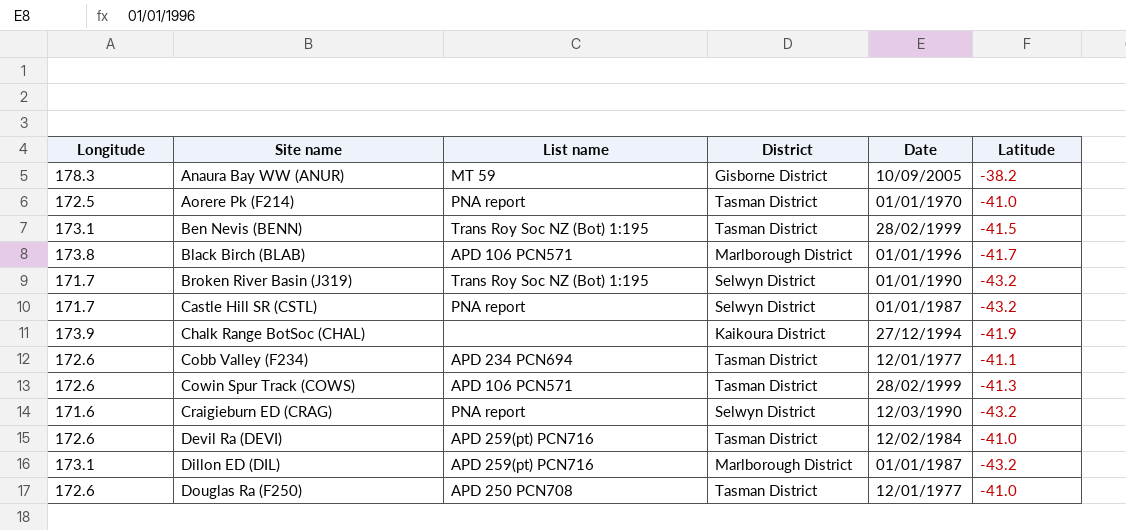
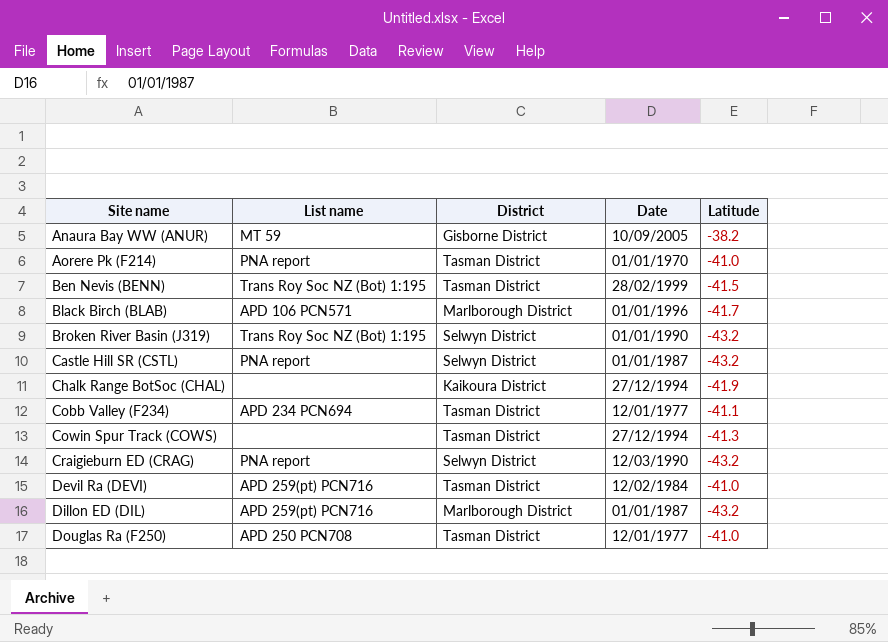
column Longitude | position: 1 -> none
Cowin Spur Track (COWS) | List name: APD 106 PCN571 -> none
Cowin Spur Track (COWS) | Date: 28/02/1999 -> 27/12/1994

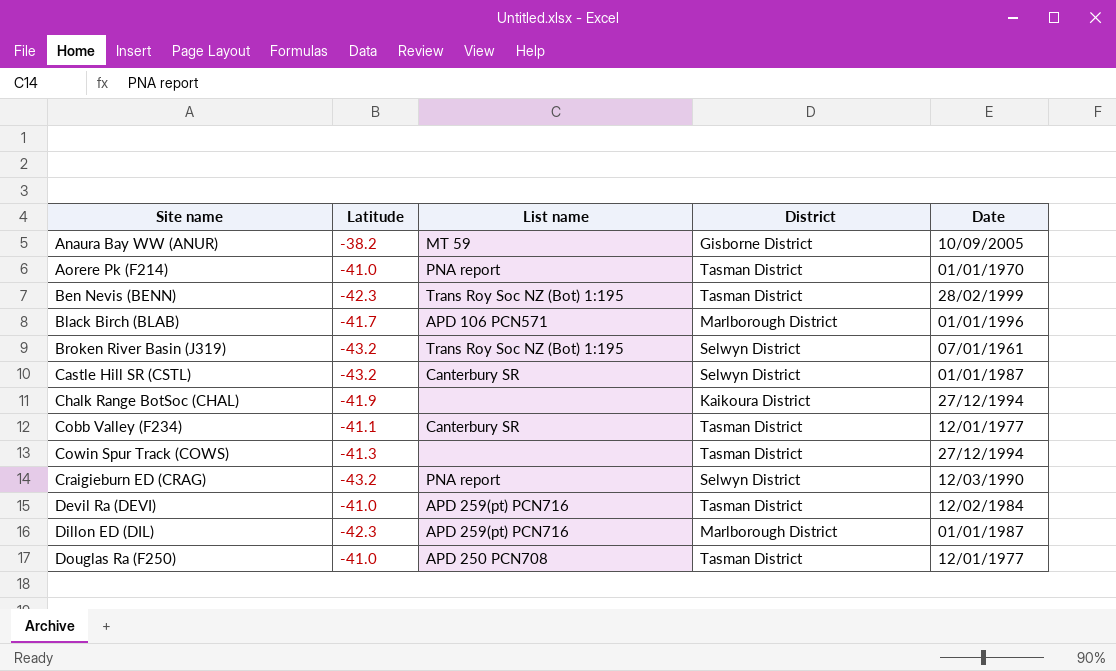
column Latitude | position: 5 -> 2
Ben Nevis (BENN) | Latitude: -41.5 -> -42.3
Broken River Basin (J319) | Date: 01/01/1990 -> 07/01/1961
Castle Hill SR (CSTL) | List name: PNA report -> Canterbury SR
Cobb Valley (F234) | List name: APD 234 PCN694 -> Canterbury SR
Dillon ED (DIL) | Latitude: -43.2 -> -42.3

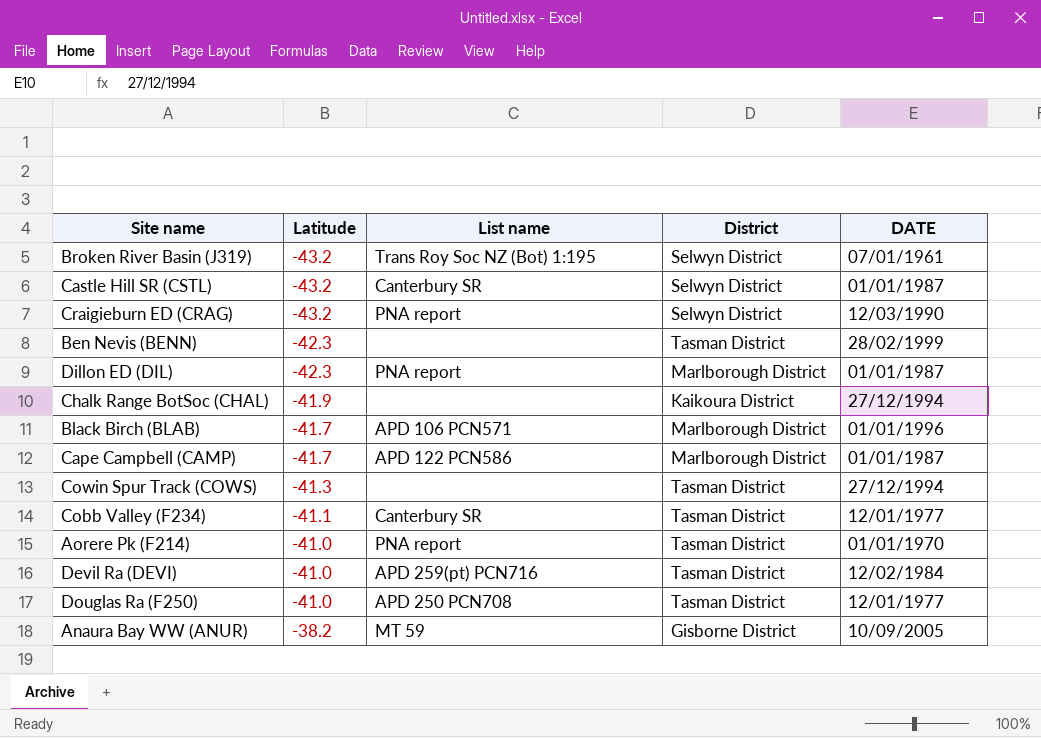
row order: Site name ascending -> Latitude ascending
column name: Date -> DATE
Ben Nevis (BENN) | List name: Trans Roy Soc NZ (Bot) 1:195 -> none
Dillon ED (DIL) | List name: APD 259(pt) PCN716 -> PNA report
row Cape Campbell (CAMP): none -> -41.7 | APD 122 PCN586 | Marlborough District | 01/01/1987

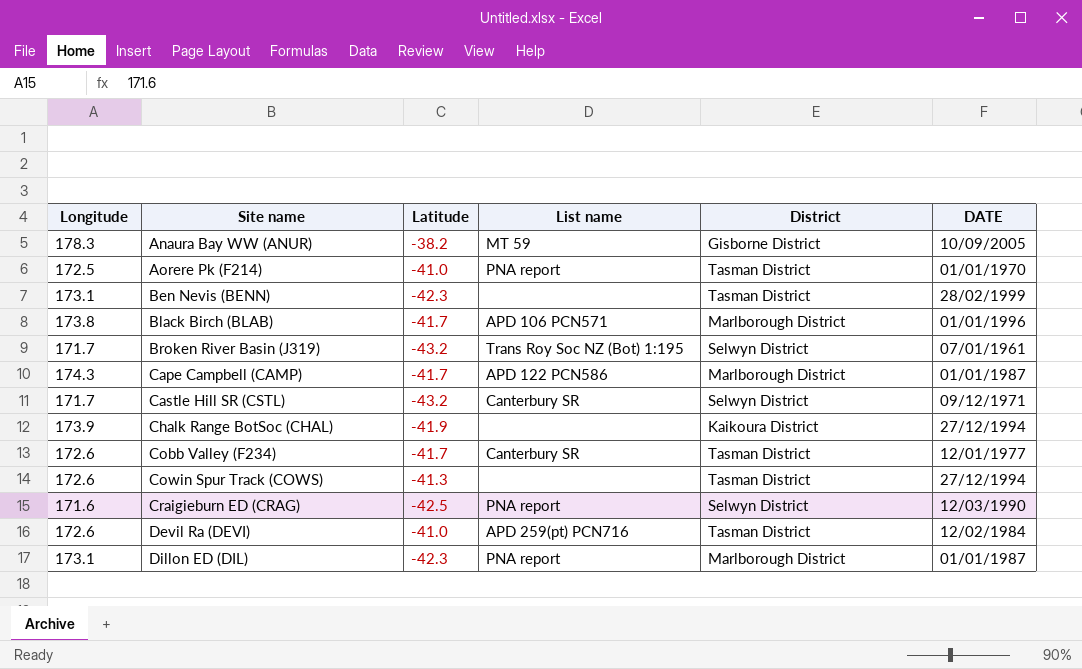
row order: Latitude ascending -> Site name ascending
column Longitude | position: none -> 1
row Douglas Ra (F250): -41.0 | APD 250 PCN708 | Tasman District | 12/01/1977 -> none
Castle Hill SR (CSTL) | DATE: 01/01/1987 -> 09/12/1971
Cobb Valley (F234) | Latitude: -41.1 -> -41.7
Craigieburn ED (CRAG) | Latitude: -43.2 -> -42.5

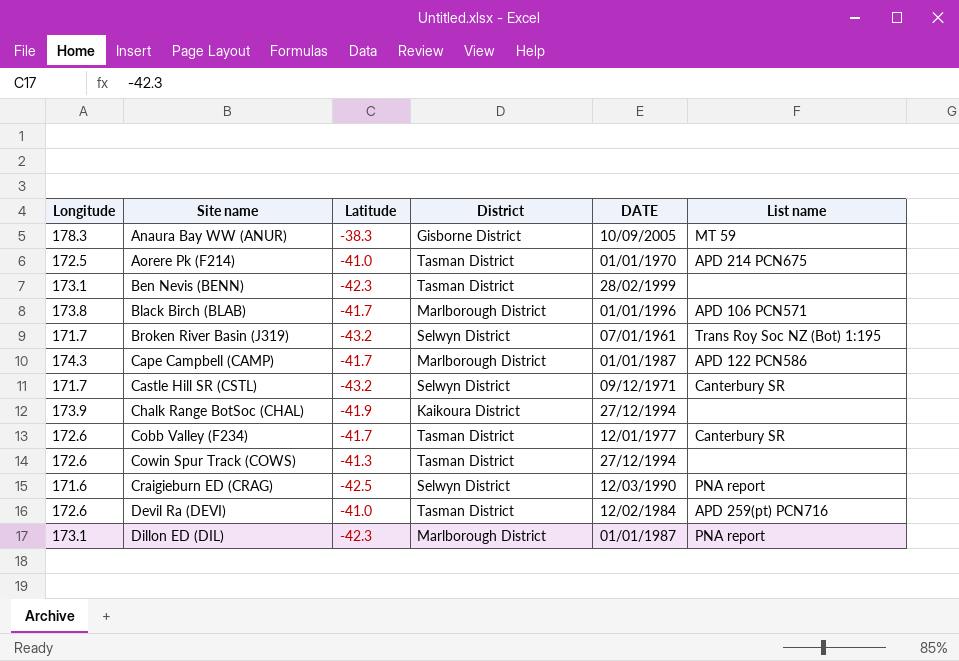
column List name | position: 4 -> 6
Anaura Bay WW (ANUR) | Latitude: -38.2 -> -38.3
Aorere Pk (F214) | List name: PNA report -> APD 214 PCN675

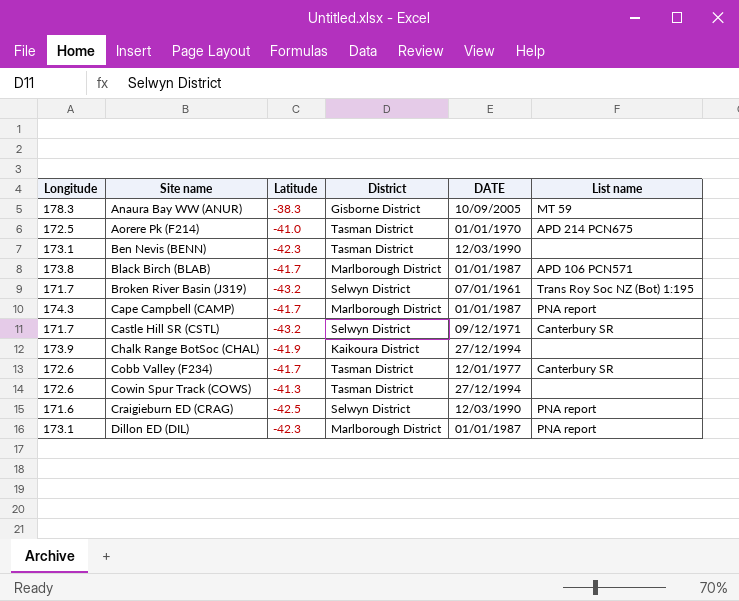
row Devil Ra (DEVI): 172.6 | -41.0 | Tasman District | 12/02/1984 | APD 259(pt) PCN716 -> none
Ben Nevis (BENN) | DATE: 28/02/1999 -> 12/03/1990
Black Birch (BLAB) | DATE: 01/01/1996 -> 01/01/1987
Cape Campbell (CAMP) | List name: APD 122 PCN586 -> PNA report

